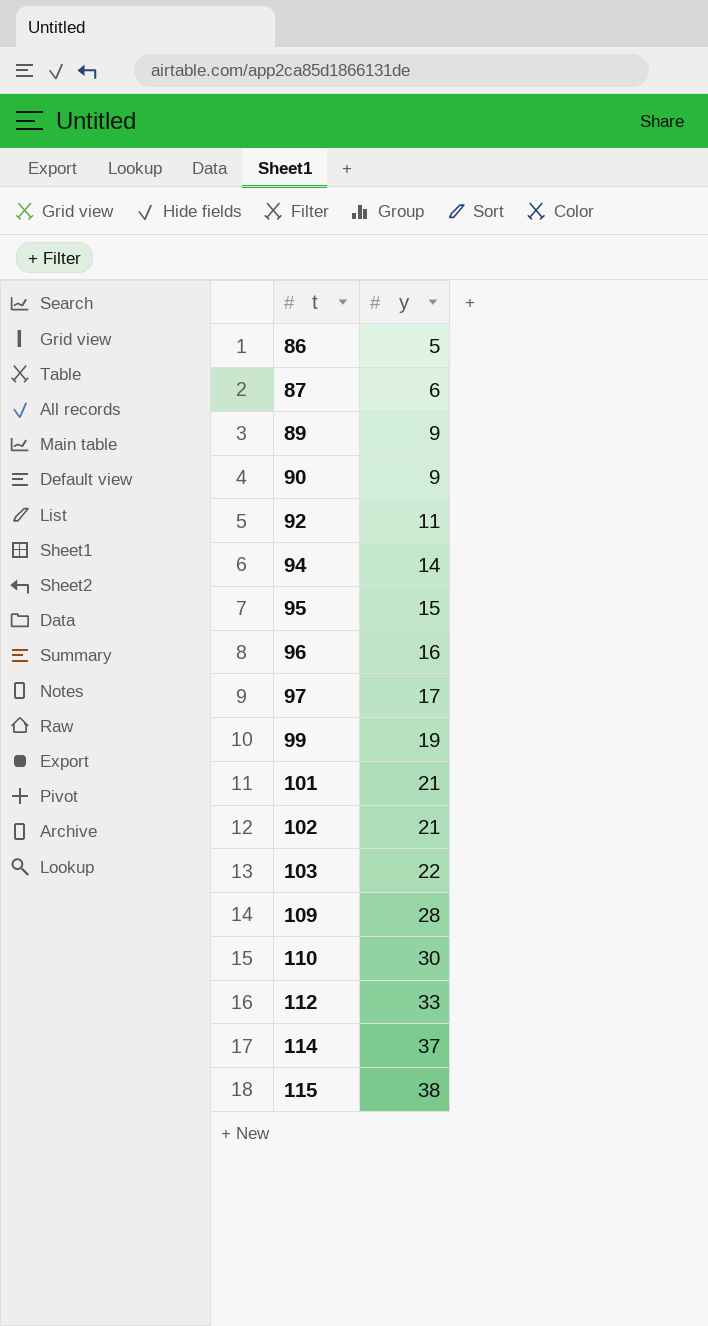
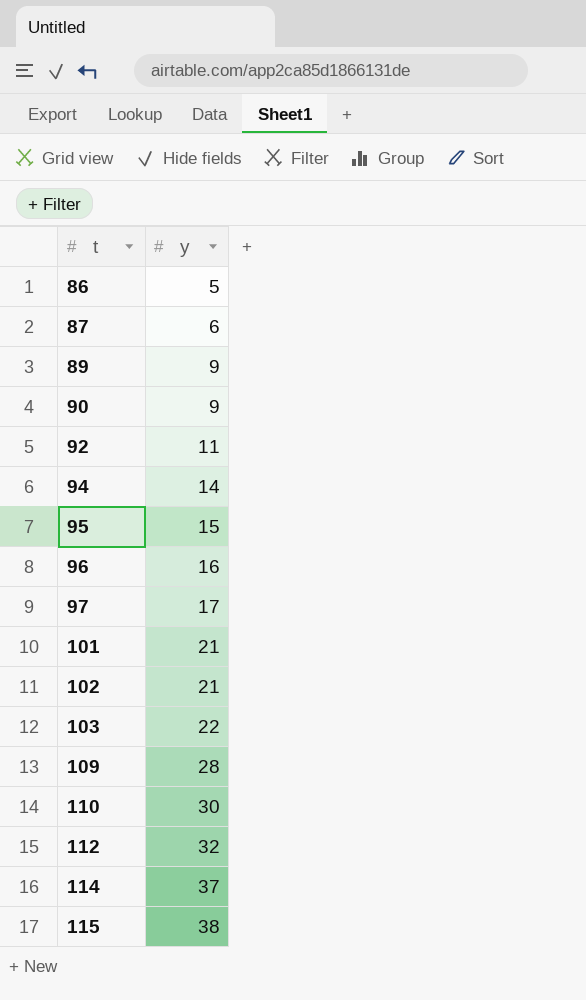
row 99: 19 -> none
112 | y: 33 -> 32

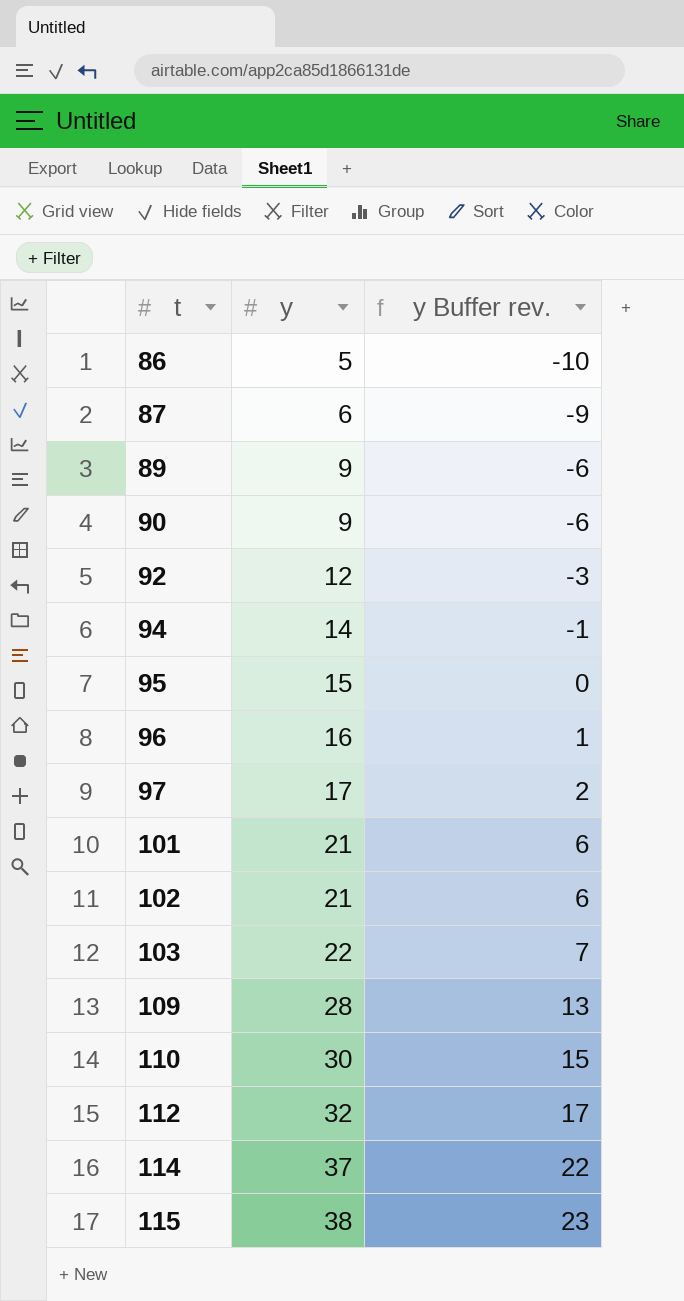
column y Buffer rev. | formula: none -> [y] - 15
92 | y: 11 -> 12

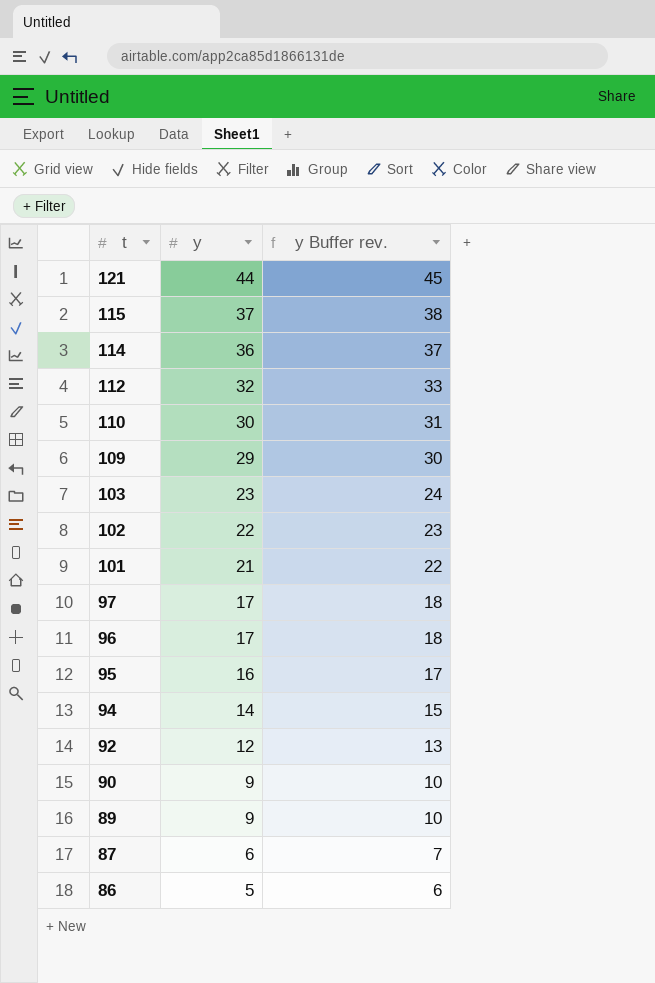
row order: t ascending -> t descending
column y Buffer rev. | formula: [y] - 15 -> [y] + 1
row 121: none -> 44 | 45
115 | y: 38 -> 37
114 | y: 37 -> 36
109 | y: 28 -> 29
103 | y: 22 -> 23
102 | y: 21 -> 22
96 | y: 16 -> 17
95 | y: 15 -> 16

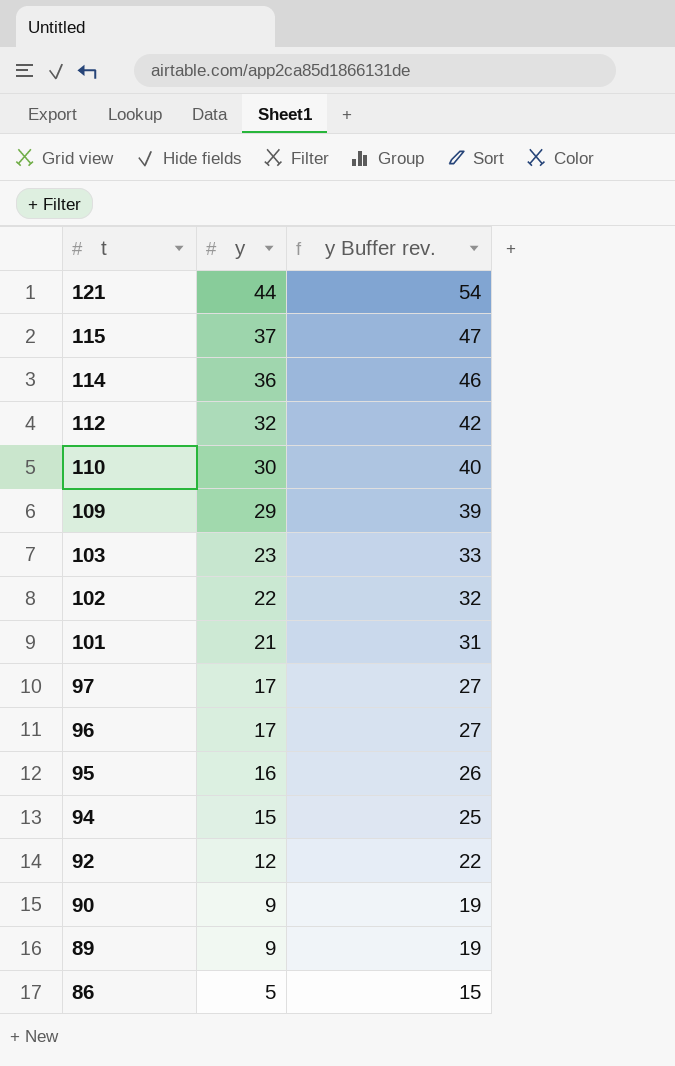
column y Buffer rev. | formula: [y] + 1 -> [y] + 10
row 87: 6 | 7 -> none
94 | y: 14 -> 15

